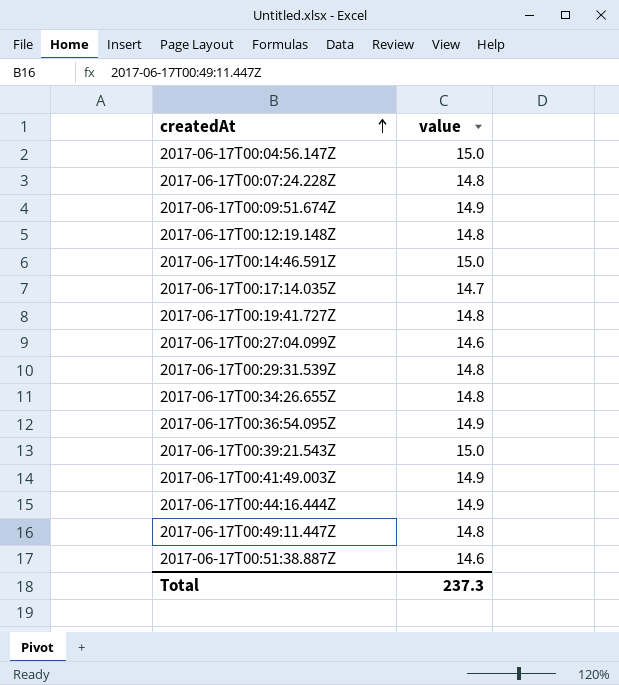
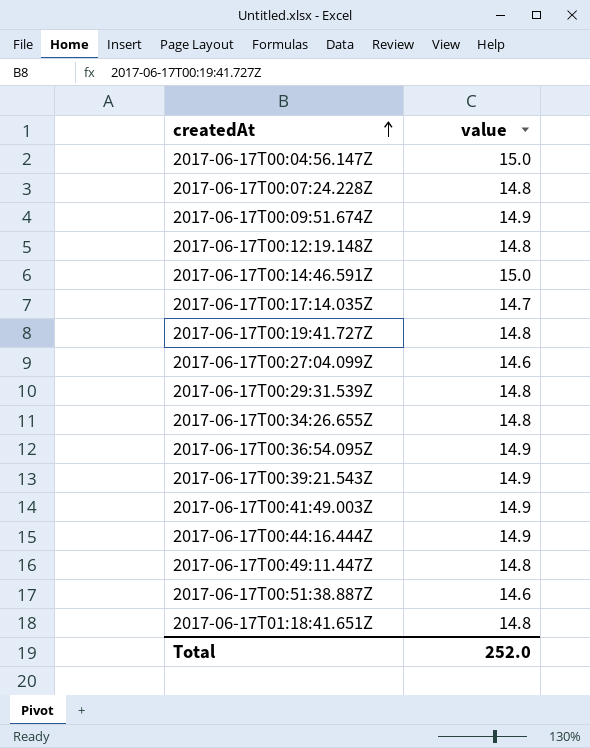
2017-06-17T00:39:21.543Z | value: 15.0 -> 14.9
row 2017-06-17T01:18:41.651Z: none -> 14.8
Total | value: 237.3 -> 252.0

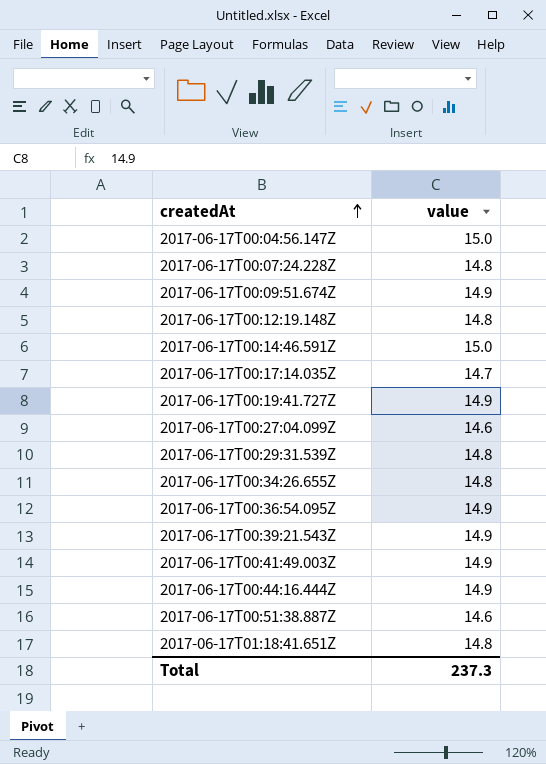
row 2017-06-17T00:49:11.447Z: 14.8 -> none
2017-06-17T00:19:41.727Z | value: 14.8 -> 14.9
Total | value: 252.0 -> 237.3

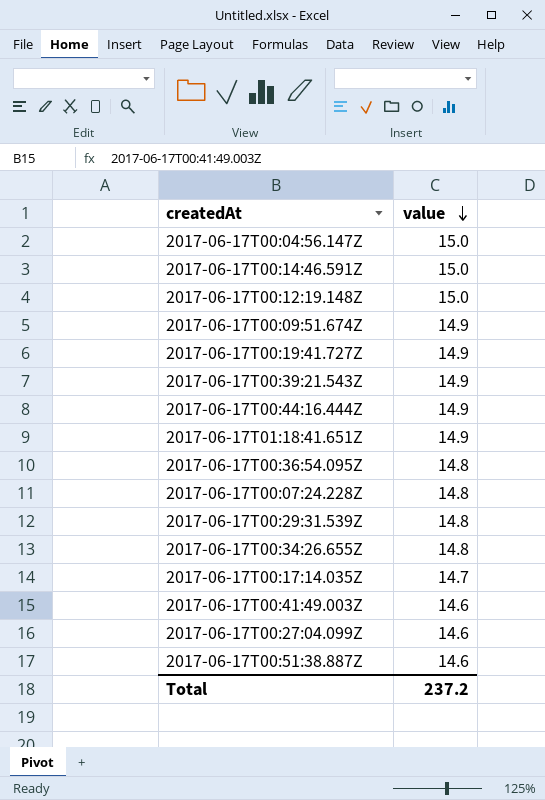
row order: createdAt ascending -> value descending
2017-06-17T00:12:19.148Z | value: 14.8 -> 15.0
2017-06-17T01:18:41.651Z | value: 14.8 -> 14.9
2017-06-17T00:36:54.095Z | value: 14.9 -> 14.8
2017-06-17T00:41:49.003Z | value: 14.9 -> 14.6
Total | value: 237.3 -> 237.2

